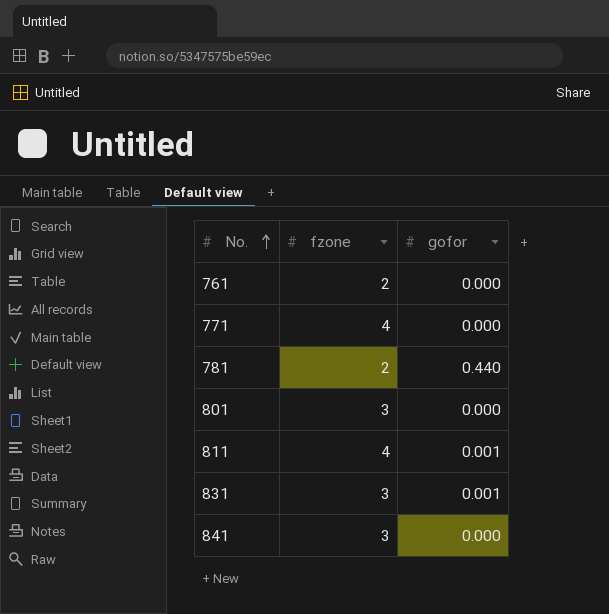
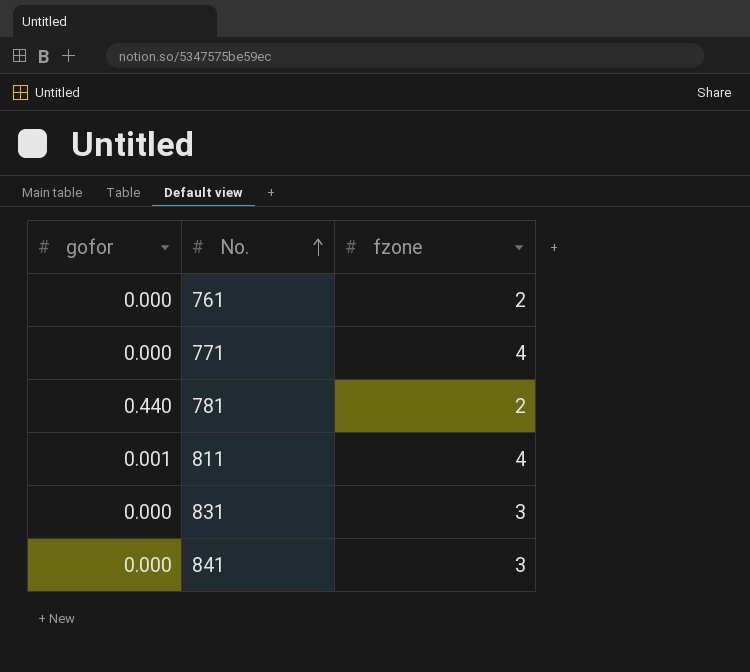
column gofor | position: 3 -> 1
row 801: 3 | 0.000 -> none
831 | gofor: 0.001 -> 0.000

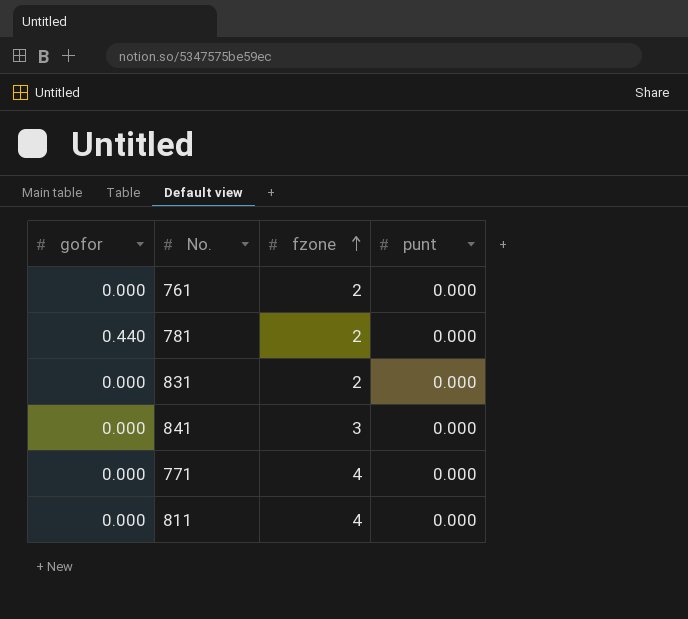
row order: No. ascending -> fzone ascending
column punt | position: none -> 4
831 | fzone: 3 -> 2
811 | gofor: 0.001 -> 0.000

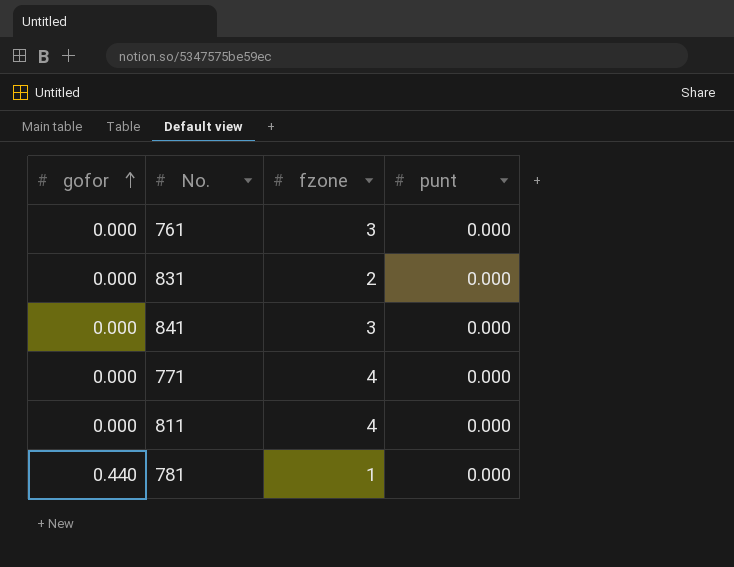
row order: fzone ascending -> gofor ascending
761 | fzone: 2 -> 3
781 | fzone: 2 -> 1

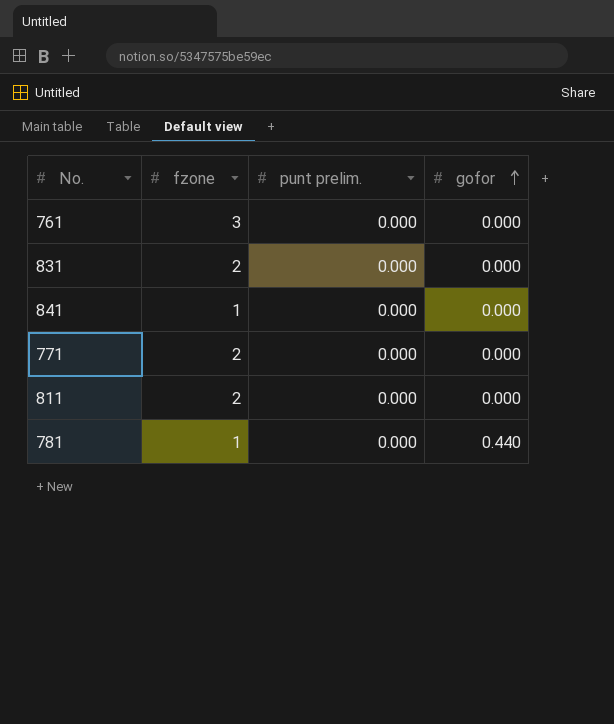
column name: punt -> punt prelim.
column gofor | position: 1 -> 4
841 | fzone: 3 -> 1
771 | fzone: 4 -> 2
811 | fzone: 4 -> 2

